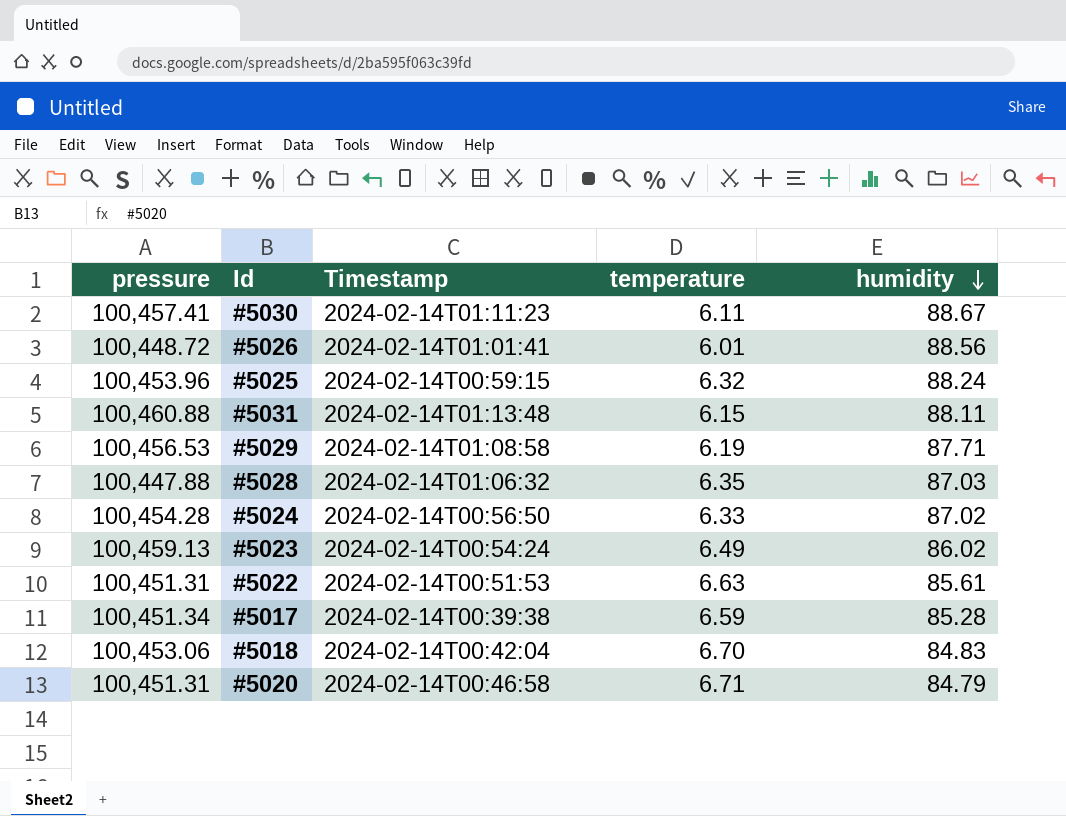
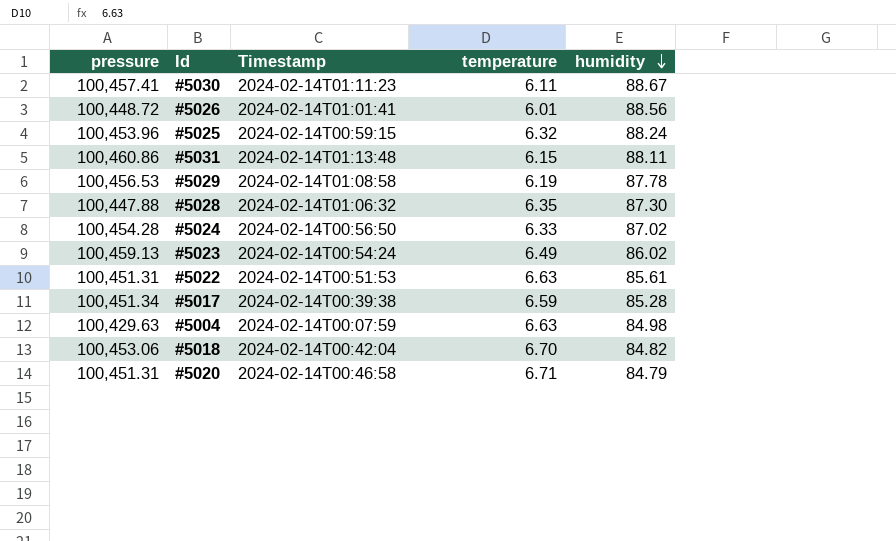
#5031 | pressure: 100,460.88 -> 100,460.86
#5029 | humidity: 87.71 -> 87.78
#5028 | humidity: 87.03 -> 87.30
row #5004: none -> 100,429.63 | 2024-02-14T00:07:59 | 6.63 | 84.98
#5018 | humidity: 84.83 -> 84.82

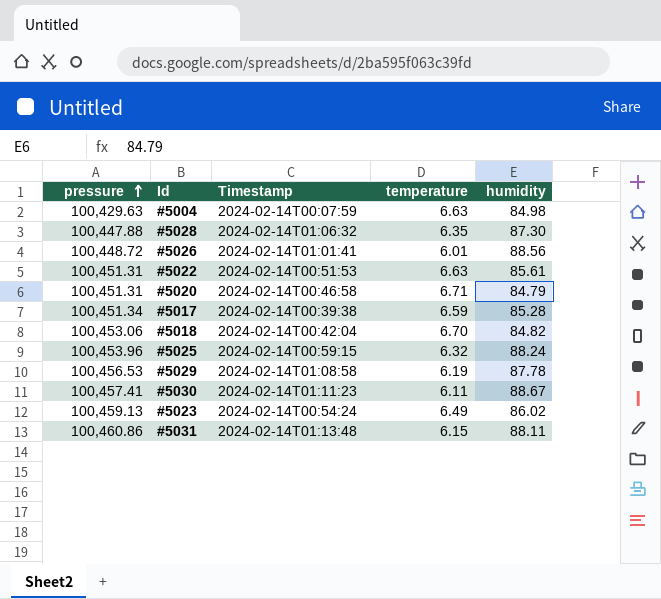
row order: humidity descending -> pressure ascending
row #5024: 100,454.28 | 2024-02-14T00:56:50 | 6.33 | 87.02 -> none

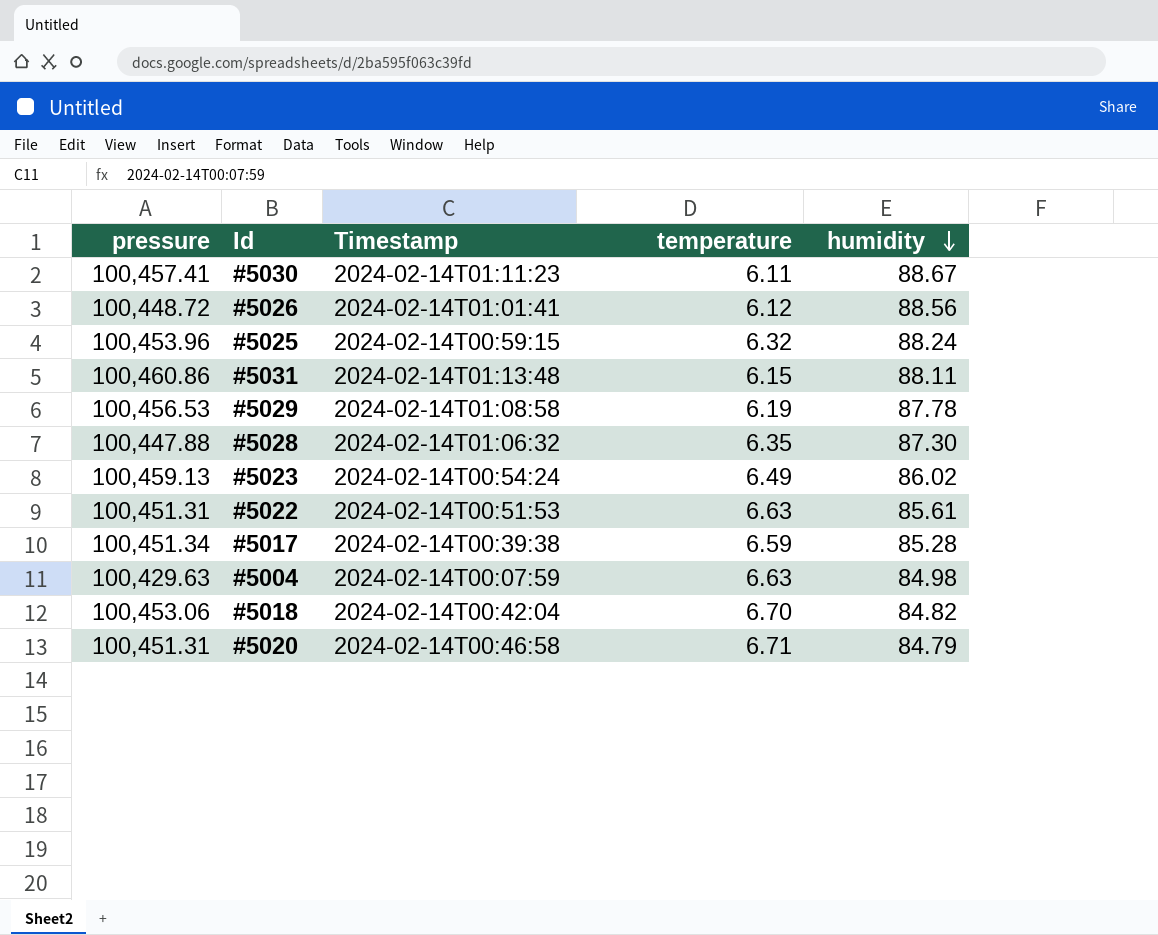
row order: pressure ascending -> humidity descending
#5026 | temperature: 6.01 -> 6.12

